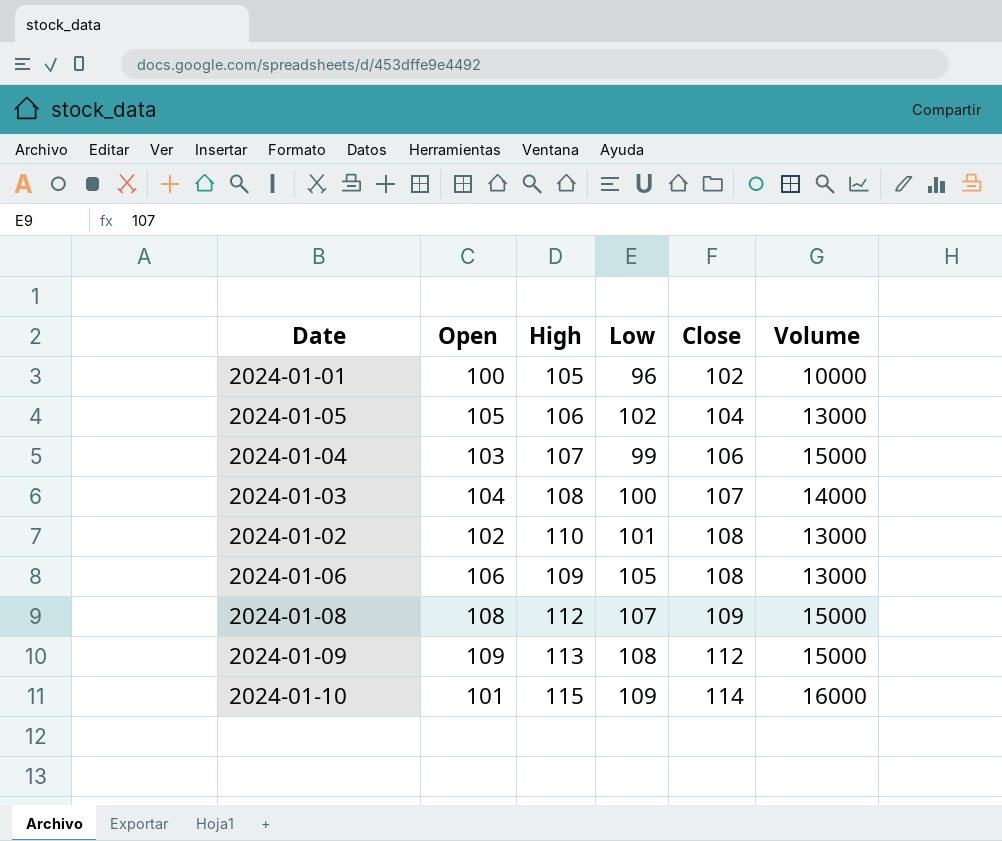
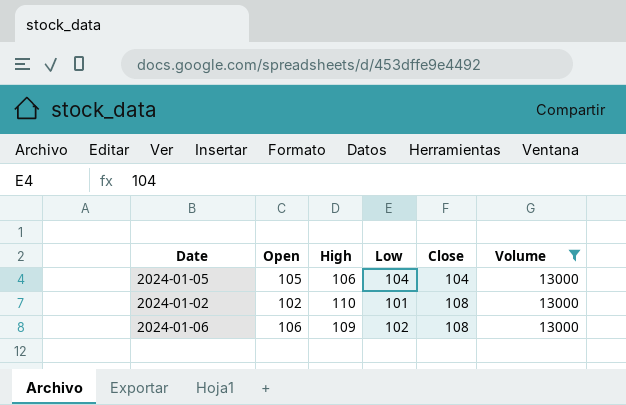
filter: none -> Volume = 13000
2024-01-05 | Low: 102 -> 104
2024-01-06 | Low: 105 -> 102

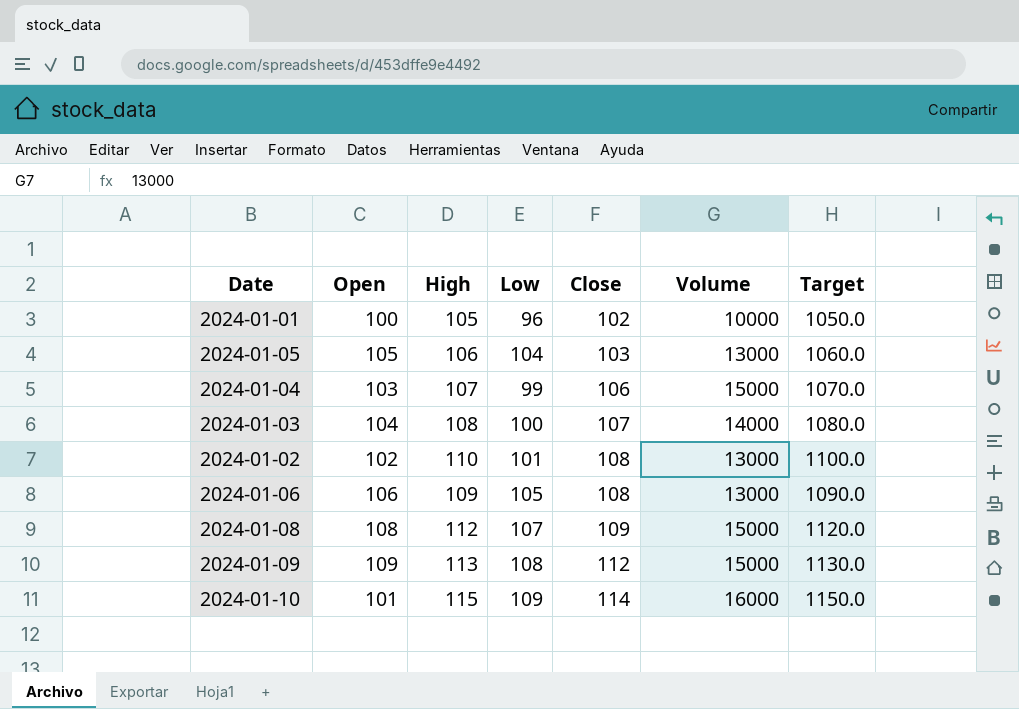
filter: Volume = 13000 -> none
column Target | formula: none -> [High] * 10
2024-01-05 | Close: 104 -> 103
2024-01-06 | Low: 102 -> 105

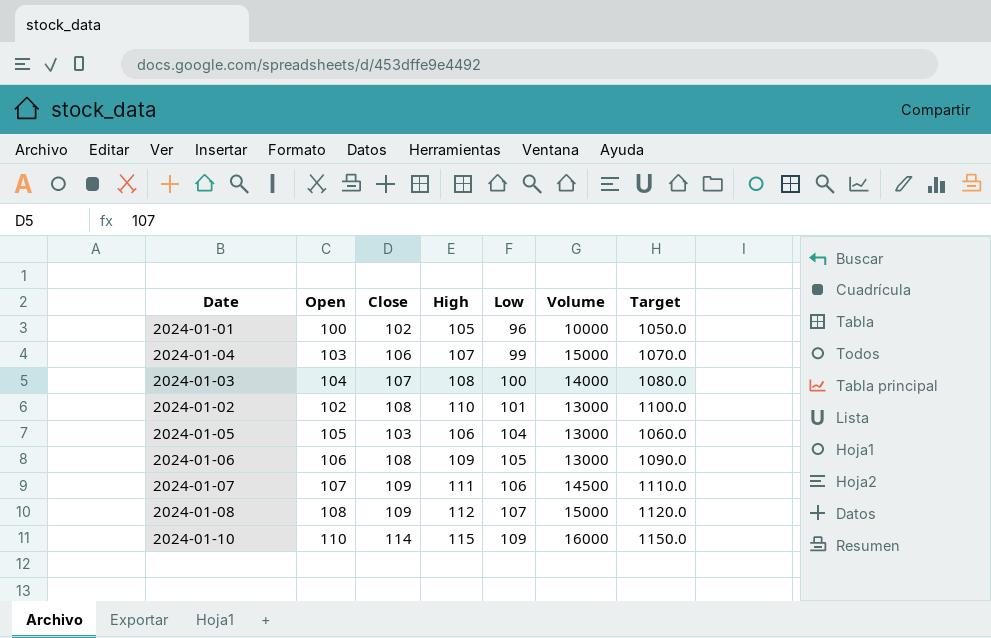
row order: Close ascending -> Low ascending
column Close | position: 5 -> 3
row 2024-01-09: 109 | 113 | 108 | 112 | 15000 | 1130.0 -> none
row 2024-01-07: none -> 107 | 109 | 111 | 106 | 14500 | 1110.0
2024-01-10 | Open: 101 -> 110

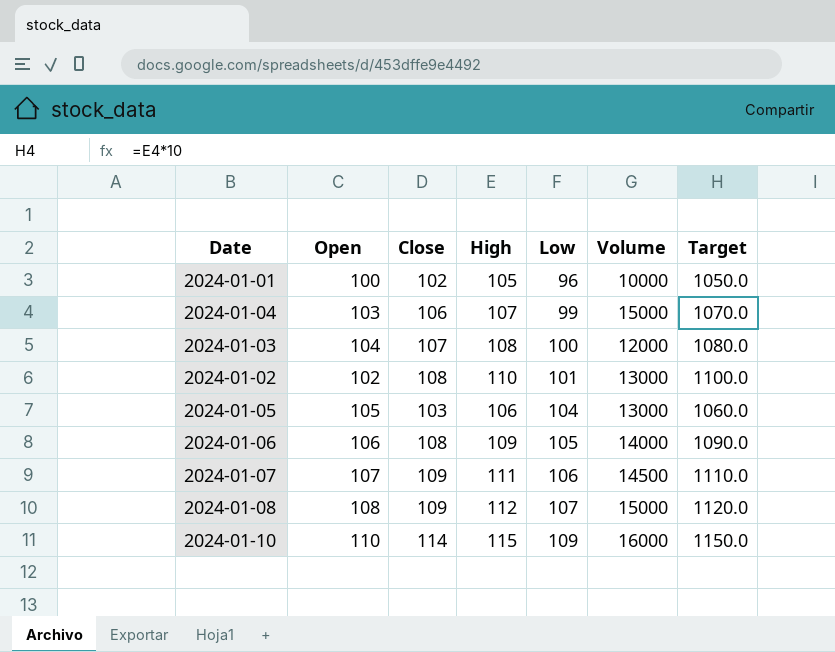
2024-01-03 | Volume: 14000 -> 12000
2024-01-06 | Volume: 13000 -> 14000

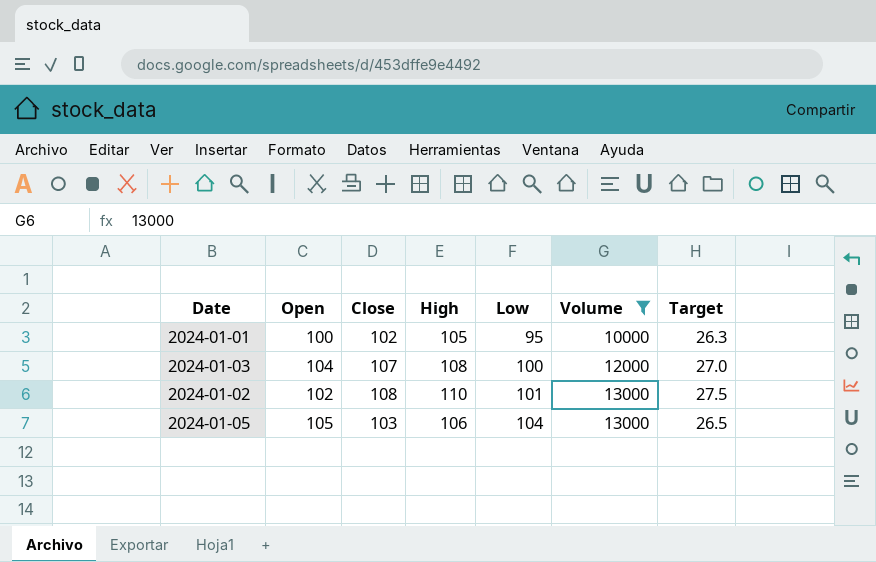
filter: none -> Volume <= 13000
column Target | formula: [High] * 10 -> [High] * 0.25
2024-01-01 | Low: 96 -> 95

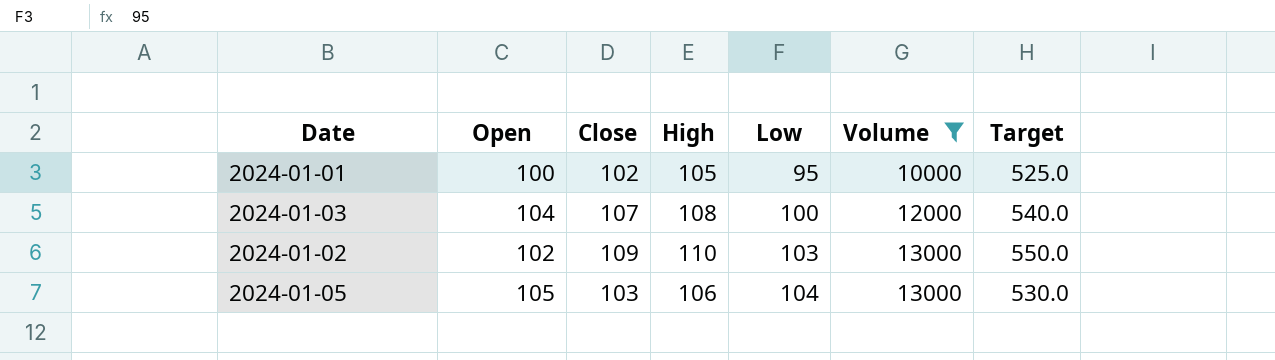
column Target | formula: [High] * 0.25 -> [High] * 5
2024-01-02 | Close: 108 -> 109
2024-01-02 | Low: 101 -> 103

